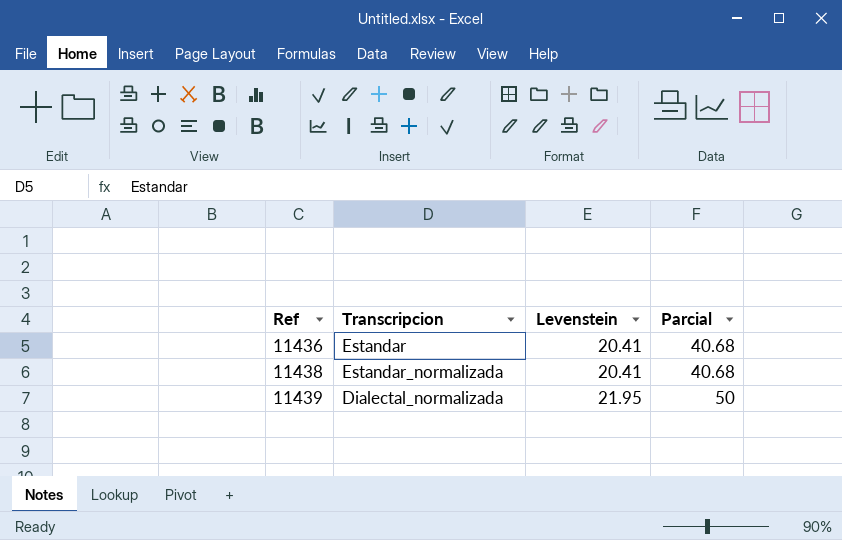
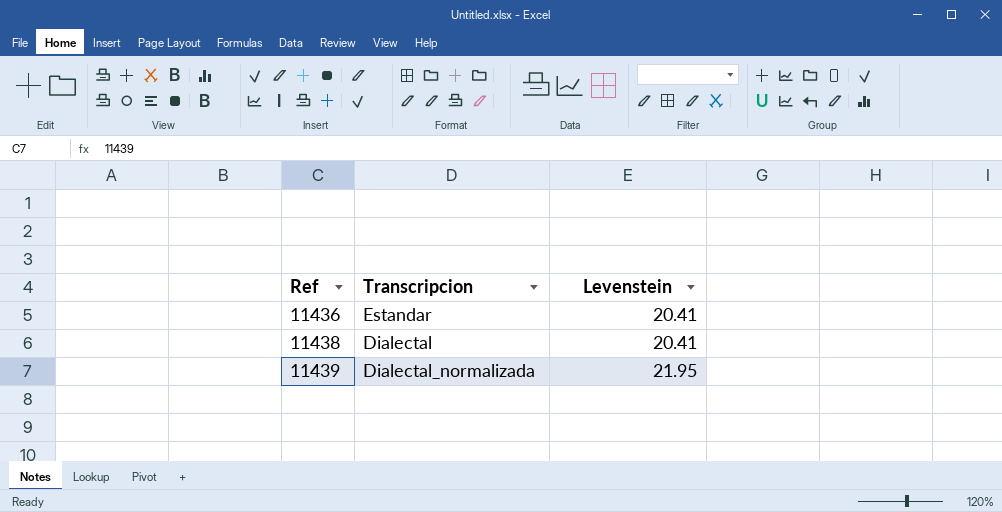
column Parcial | position: 4 -> none
11438 | Transcripcion: Estandar_normalizada -> Dialectal

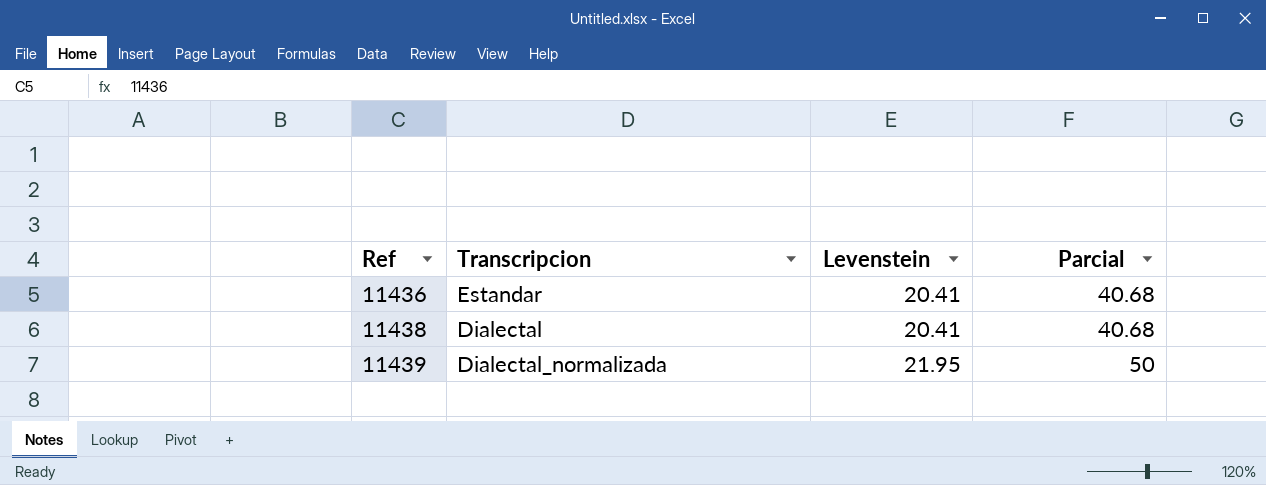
column Parcial | position: none -> 4

